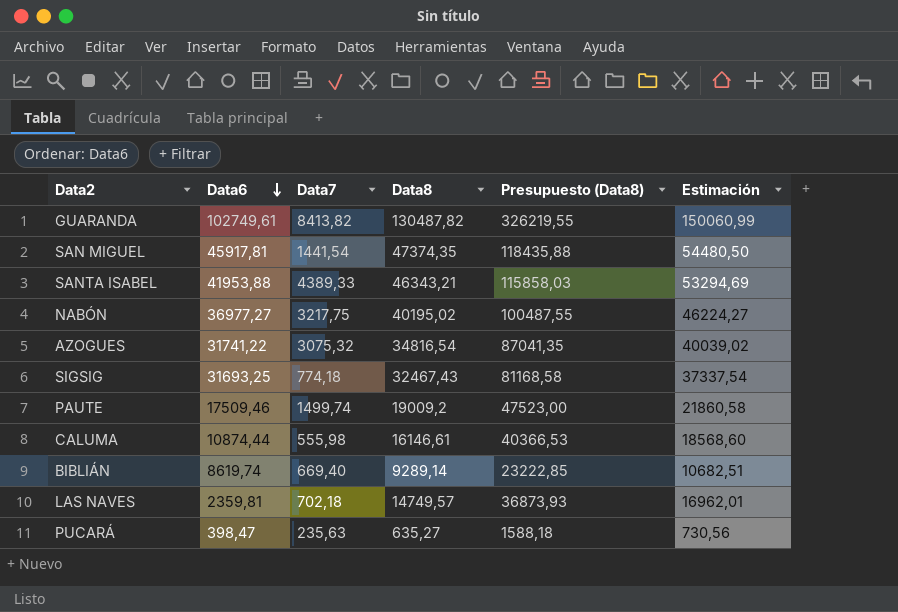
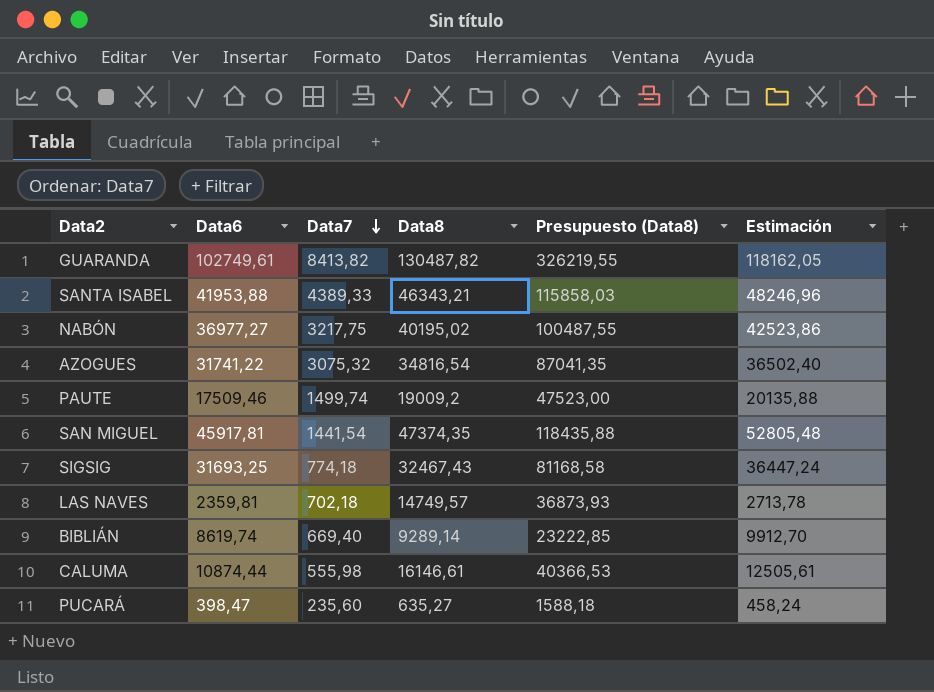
row order: Data6 descending -> Data7 descending
column Estimación | formula: [Data8] * 1,15 -> [Data6] * 1,15
PUCARÁ | Data7: 235,63 -> 235,60

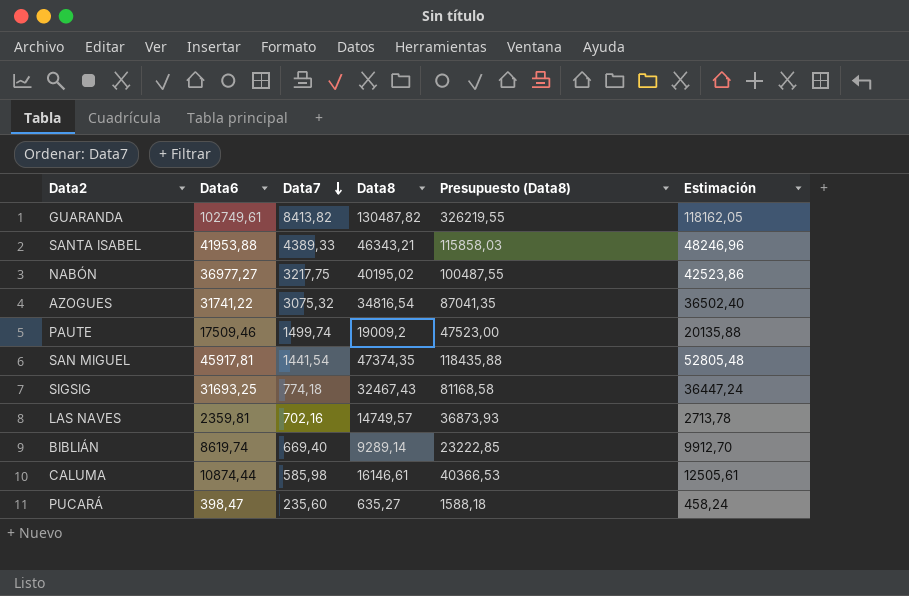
LAS NAVES | Data7: 702,18 -> 702,16
CALUMA | Data7: 555,98 -> 585,98

